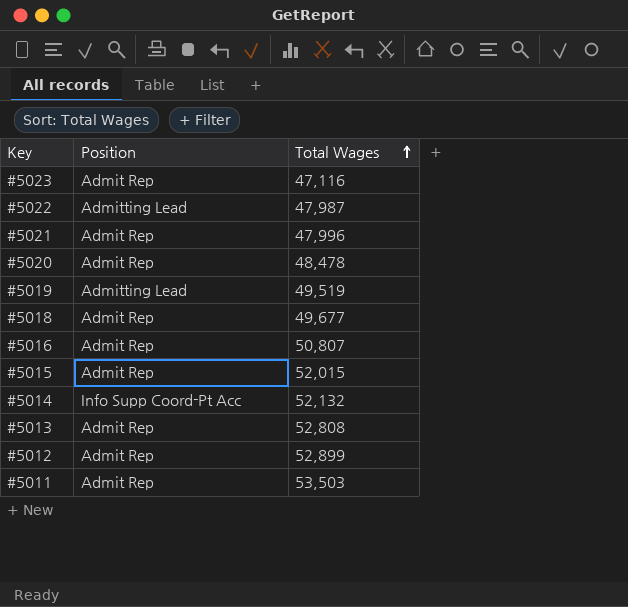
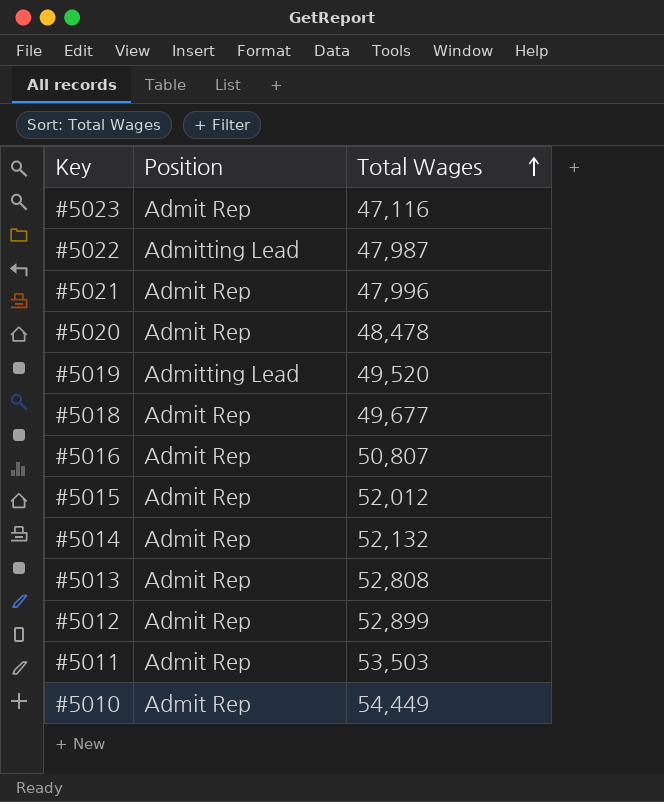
#5019 | Total Wages: 49,519 -> 49,520
#5015 | Total Wages: 52,015 -> 52,012
#5014 | Position: Info Supp Coord-Pt Acc -> Admit Rep
row #5010: none -> Admit Rep | 54,449

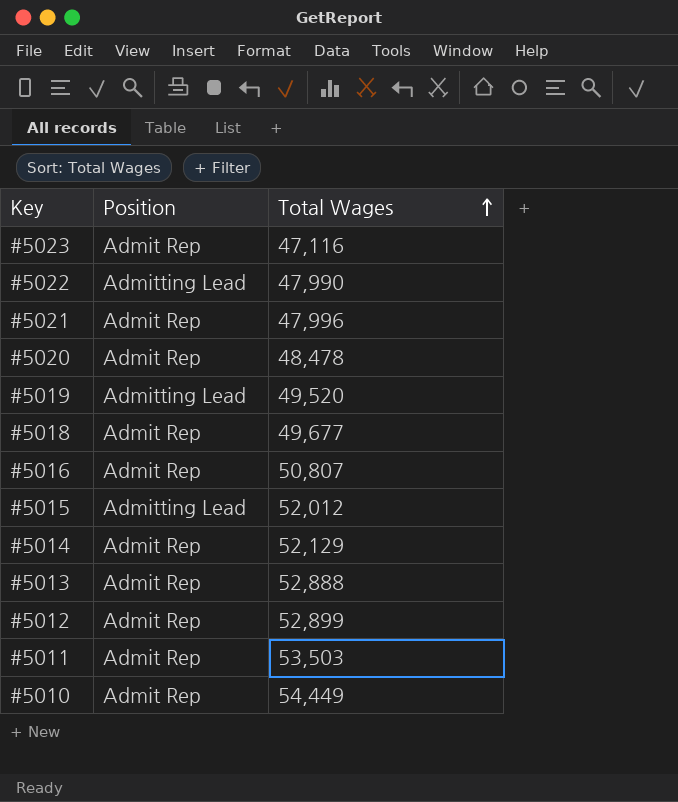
#5022 | Total Wages: 47,987 -> 47,990
#5015 | Position: Admit Rep -> Admitting Lead
#5014 | Total Wages: 52,132 -> 52,129
#5013 | Total Wages: 52,808 -> 52,888

